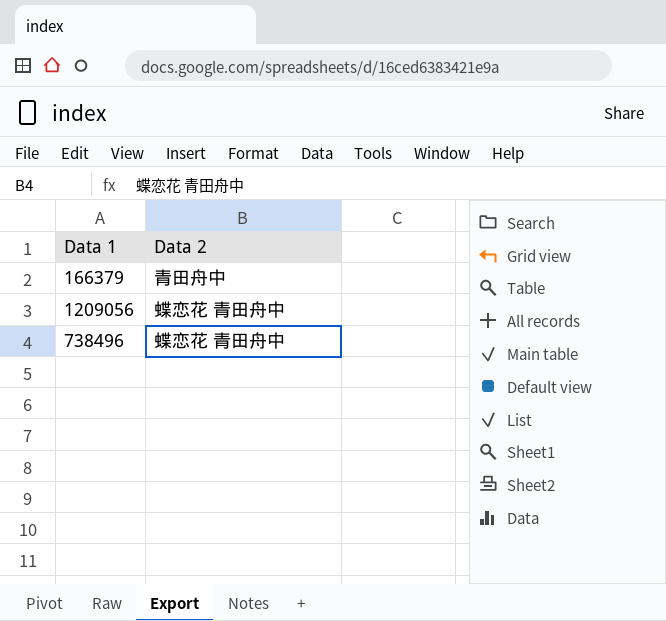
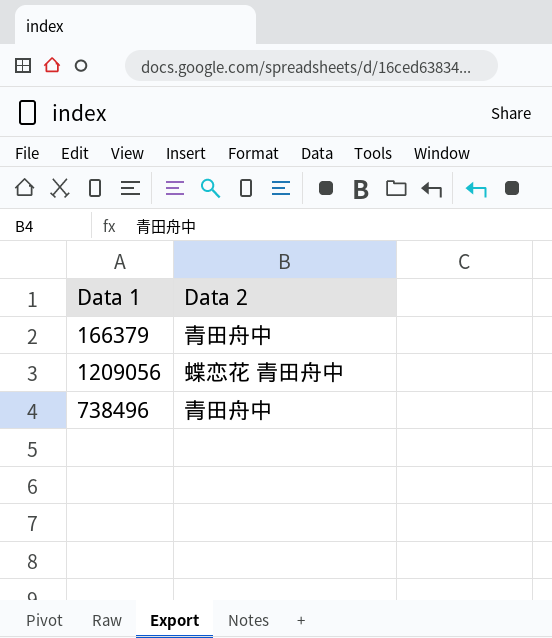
738496 | Data 2: 蝶恋花 青田舟中 -> 青田舟中

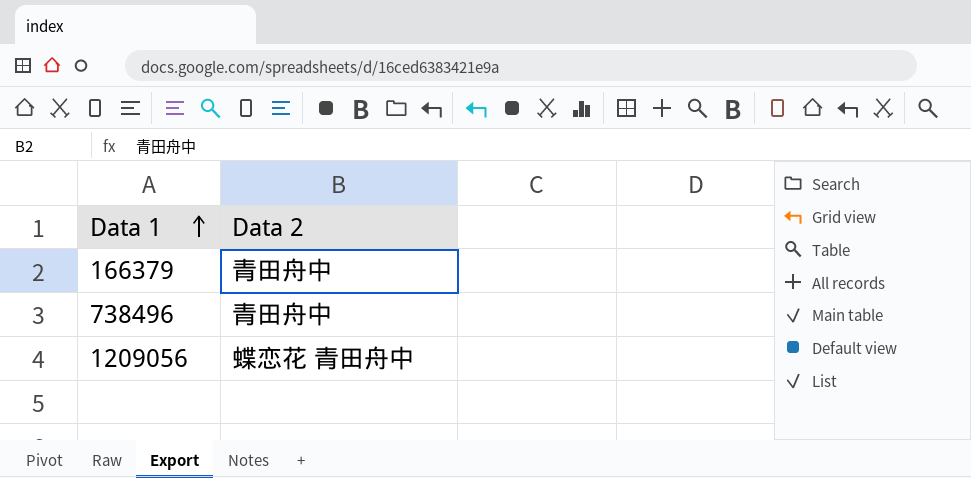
row order: none -> Data 1 ascending

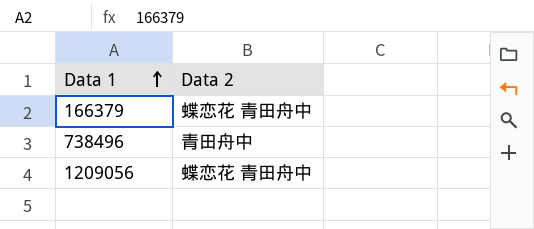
166379 | Data 2: 青田舟中 -> 蝶恋花 青田舟中

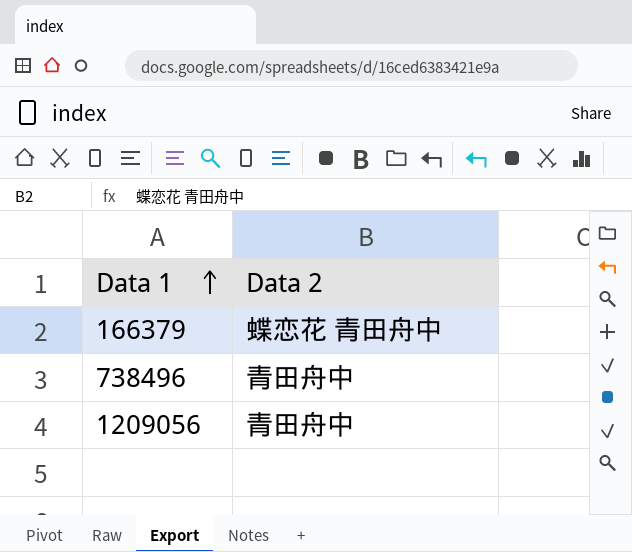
1209056 | Data 2: 蝶恋花 青田舟中 -> 青田舟中

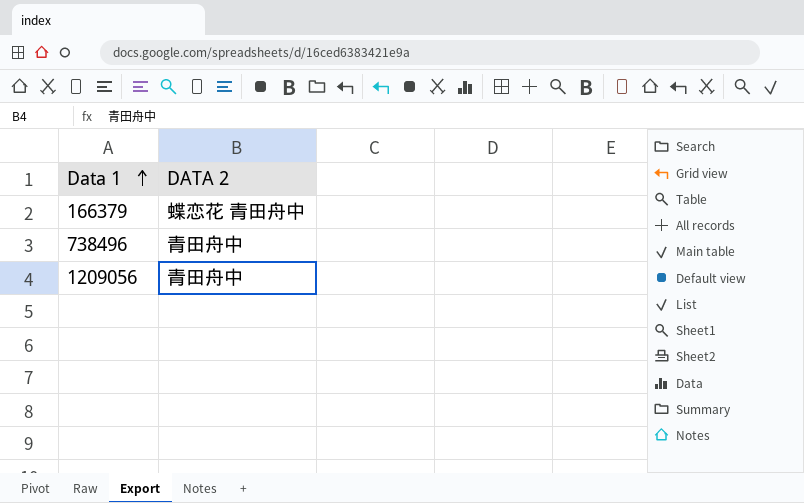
column name: Data 2 -> DATA 2

